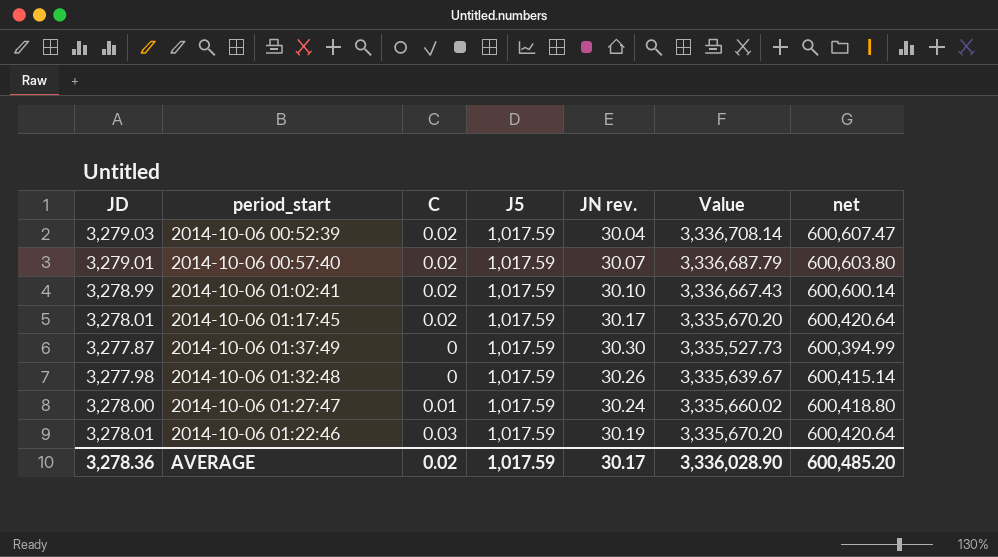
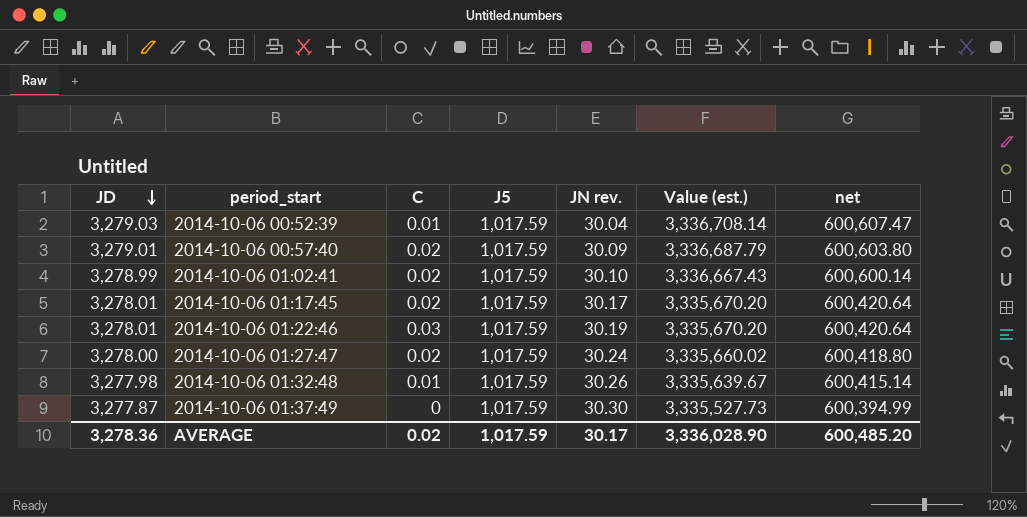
row order: none -> JD descending
column name: Value -> Value (est.)
2014-10-06 00:52:39 | C: 0.02 -> 0.01
2014-10-06 00:57:40 | JN rev.: 30.07 -> 30.09
2014-10-06 01:27:47 | C: 0.01 -> 0.02
2014-10-06 01:32:48 | C: 0 -> 0.01

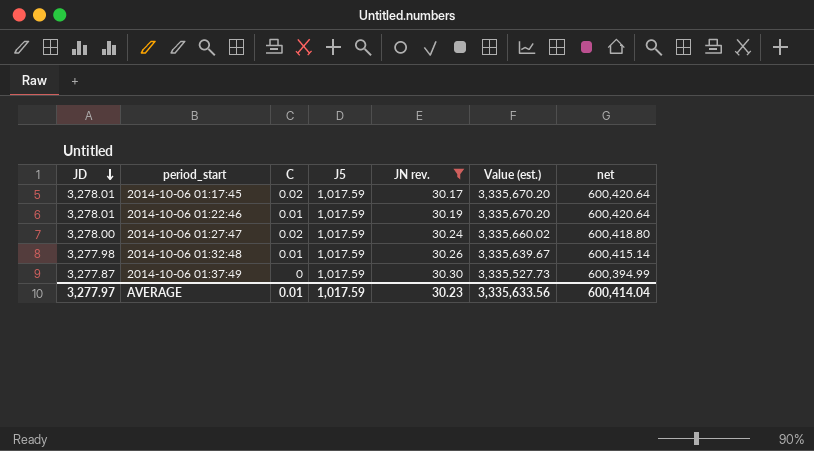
filter: none -> JN rev. >= 30.17
2014-10-06 01:22:46 | C: 0.03 -> 0.01
AVERAGE | JD: 3,278.36 -> 3,277.97
AVERAGE | C: 0.02 -> 0.01
AVERAGE | JN rev.: 30.17 -> 30.23
AVERAGE | Value (est.): 3,336,028.90 -> 3,335,633.56
AVERAGE | net: 600,485.20 -> 600,414.04

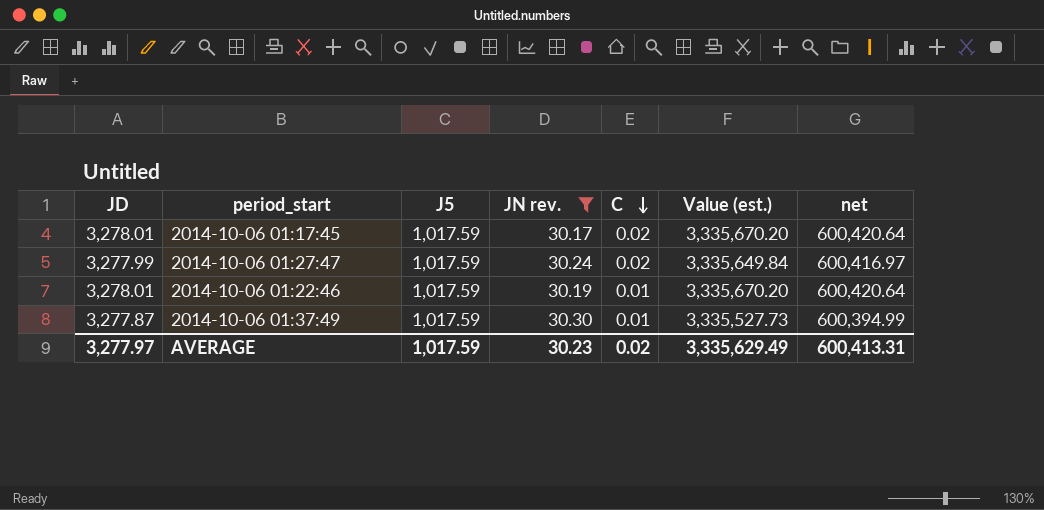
row order: JD descending -> C descending
column C | position: 3 -> 5
row 2014-10-06 01:32:48: 3,277.98 | 0.01 | 1,017.59 | 30.26 | 3,335,639.67 | 600,415.14 -> none
2014-10-06 01:27:47 | JD: 3,278.00 -> 3,277.99
2014-10-06 01:27:47 | Value (est.): 3,335,660.02 -> 3,335,649.84
2014-10-06 01:27:47 | net: 600,418.80 -> 600,416.97
2014-10-06 01:37:49 | C: 0 -> 0.01
AVERAGE | C: 0.01 -> 0.02
AVERAGE | Value (est.): 3,335,633.56 -> 3,335,629.49
AVERAGE | net: 600,414.04 -> 600,413.31

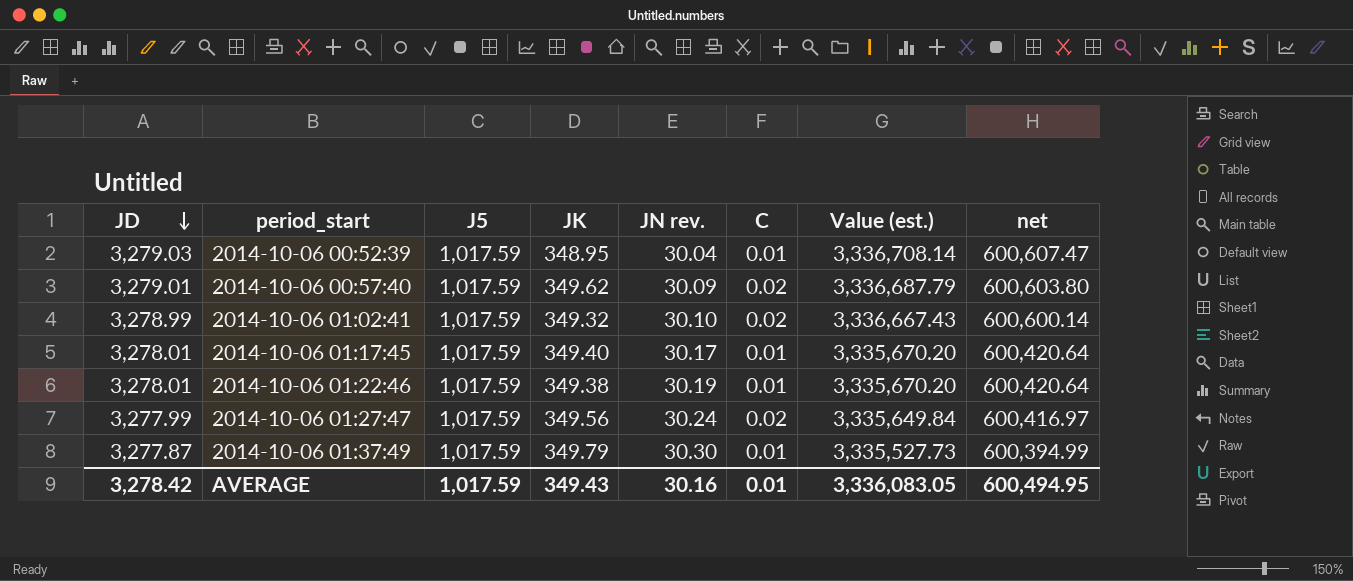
filter: JN rev. >= 30.17 -> none
row order: C descending -> JD descending
column JK | position: none -> 4
2014-10-06 01:17:45 | C: 0.02 -> 0.01
AVERAGE | JD: 3,277.97 -> 3,278.42
AVERAGE | JN rev.: 30.23 -> 30.16
AVERAGE | C: 0.02 -> 0.01
AVERAGE | Value (est.): 3,335,629.49 -> 3,336,083.05
AVERAGE | net: 600,413.31 -> 600,494.95

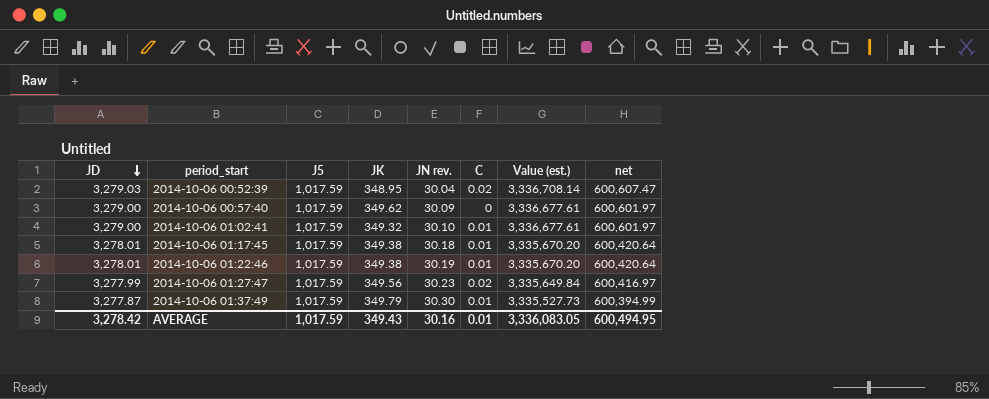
2014-10-06 00:52:39 | C: 0.01 -> 0.02
2014-10-06 00:57:40 | JD: 3,279.01 -> 3,279.00
2014-10-06 00:57:40 | C: 0.02 -> 0
2014-10-06 00:57:40 | Value (est.): 3,336,687.79 -> 3,336,677.61
2014-10-06 00:57:40 | net: 600,603.80 -> 600,601.97
2014-10-06 01:02:41 | JD: 3,278.99 -> 3,279.00
2014-10-06 01:02:41 | C: 0.02 -> 0.01
2014-10-06 01:02:41 | Value (est.): 3,336,667.43 -> 3,336,677.61
2014-10-06 01:02:41 | net: 600,600.14 -> 600,601.97
2014-10-06 01:17:45 | JK: 349.40 -> 349.38
2014-10-06 01:17:45 | JN rev.: 30.17 -> 30.18
2014-10-06 01:27:47 | JN rev.: 30.24 -> 30.23

